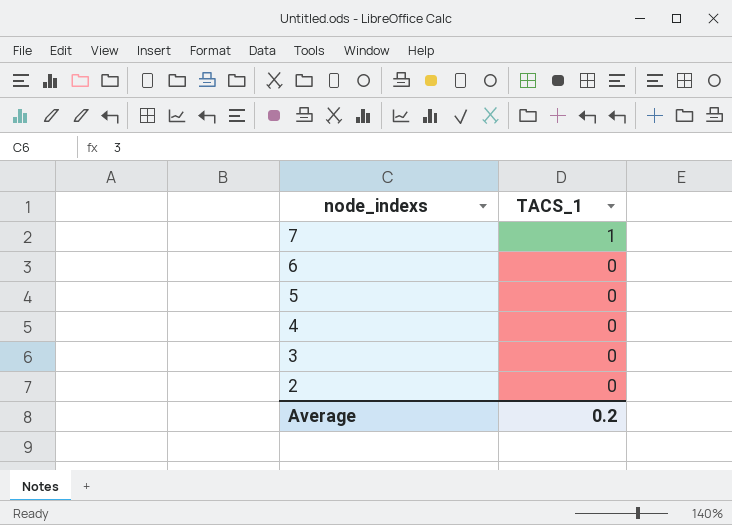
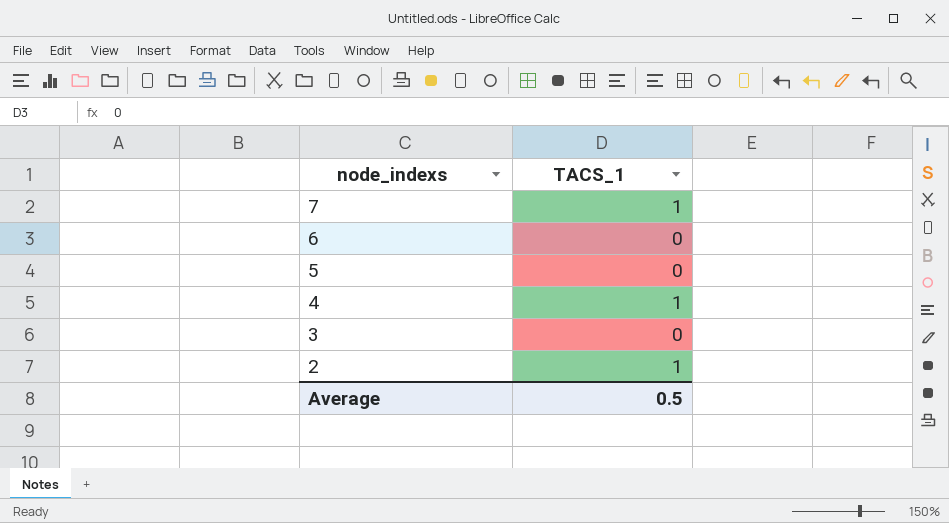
4 | TACS_1: 0 -> 1
2 | TACS_1: 0 -> 1
Average | TACS_1: 0.2 -> 0.5

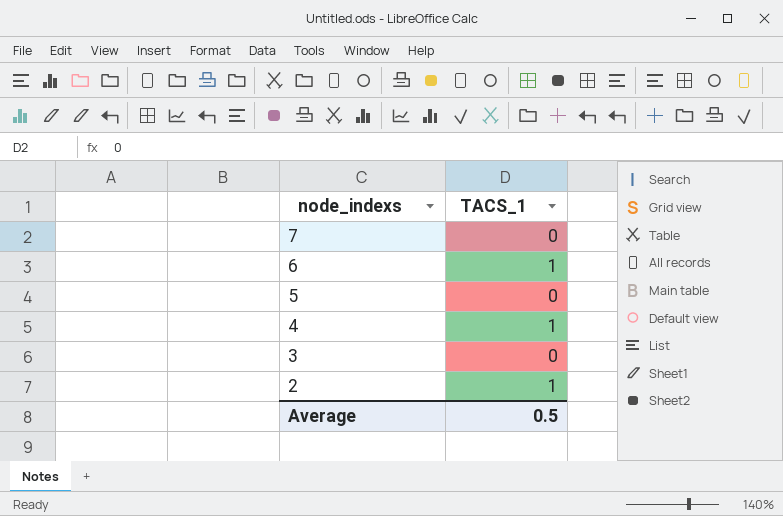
7 | TACS_1: 1 -> 0
6 | TACS_1: 0 -> 1

